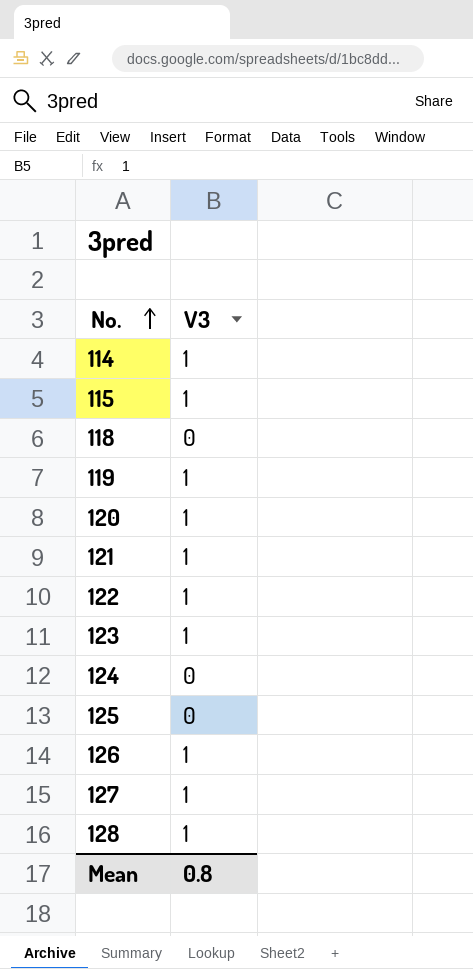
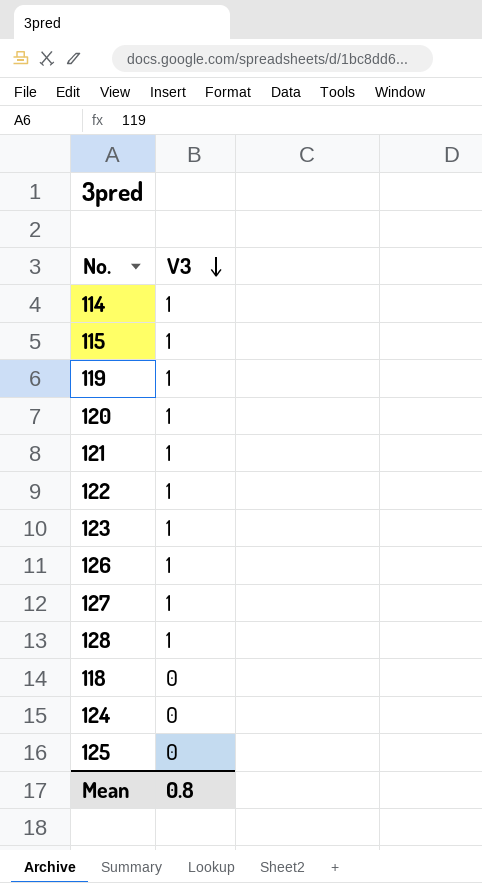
row order: No. ascending -> V3 descending

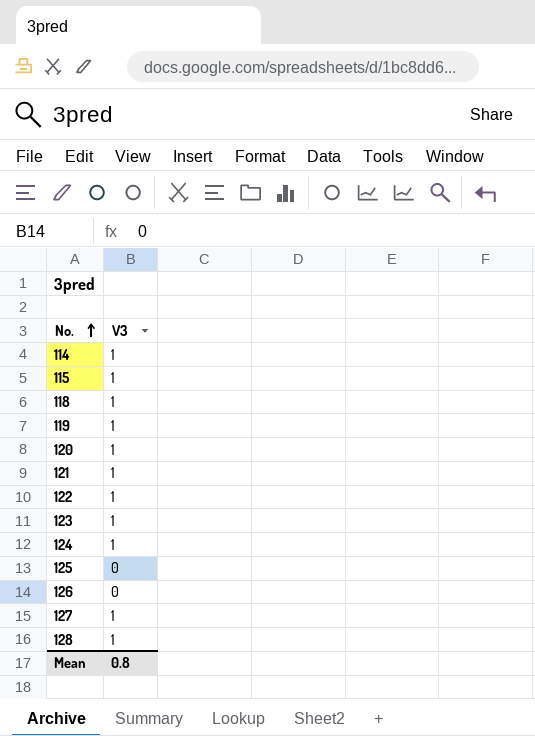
row order: V3 descending -> No. ascending
118 | V3: 0 -> 1
124 | V3: 0 -> 1
126 | V3: 1 -> 0

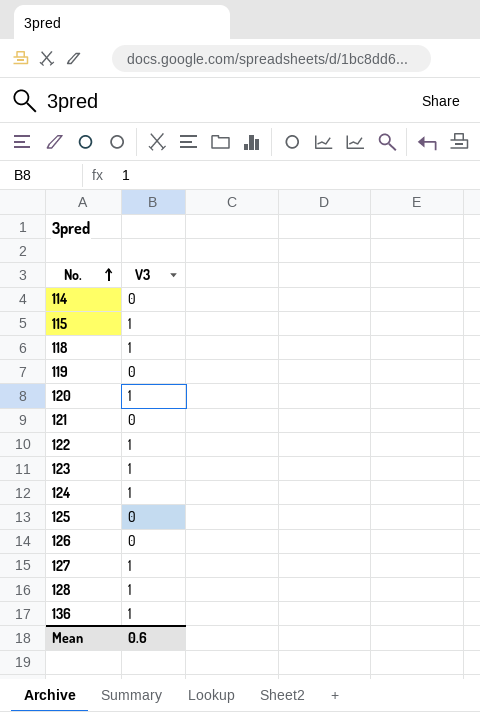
114 | V3: 1 -> 0
119 | V3: 1 -> 0
121 | V3: 1 -> 0
row 136: none -> 1
Mean | V3: 0.8 -> 0.6

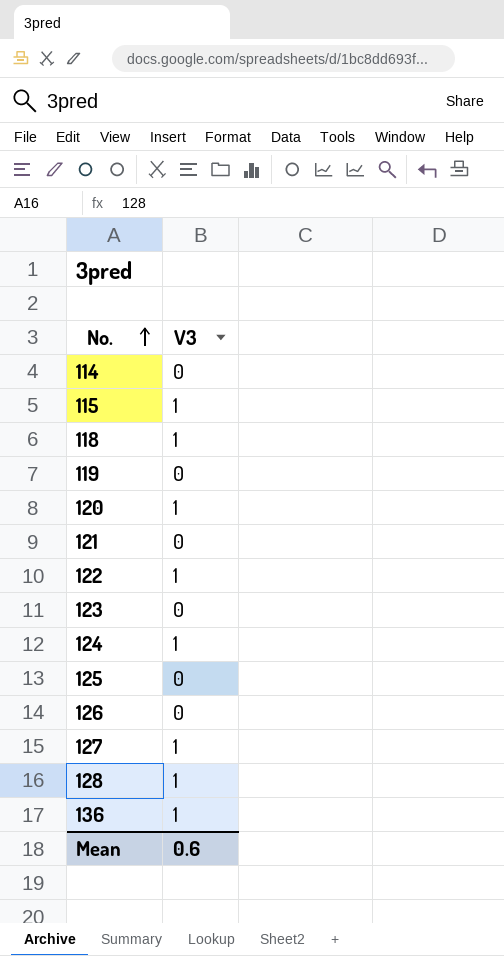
123 | V3: 1 -> 0

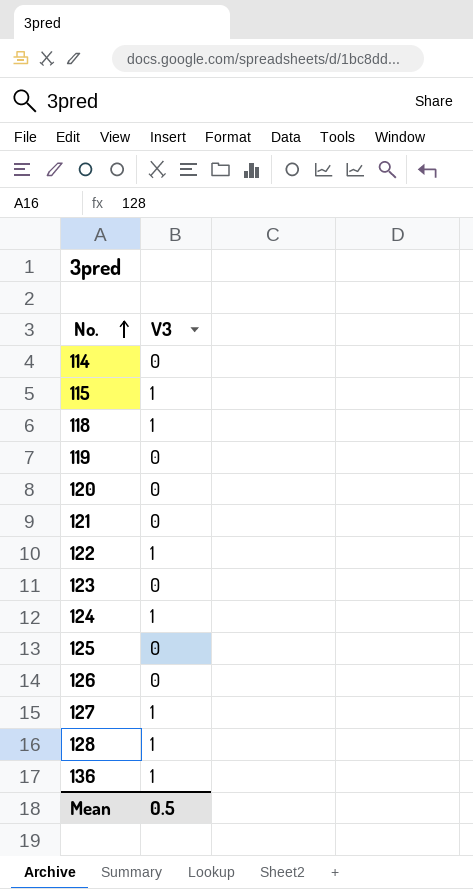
120 | V3: 1 -> 0
Mean | V3: 0.6 -> 0.5

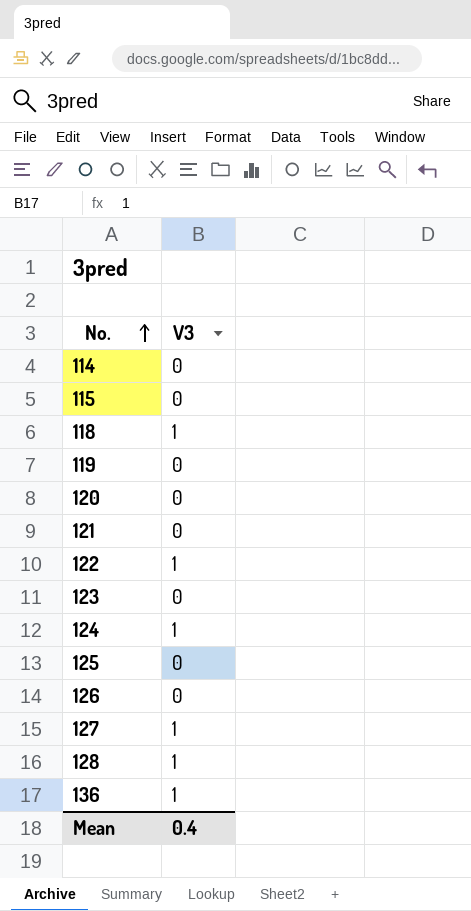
115 | V3: 1 -> 0
Mean | V3: 0.5 -> 0.4

